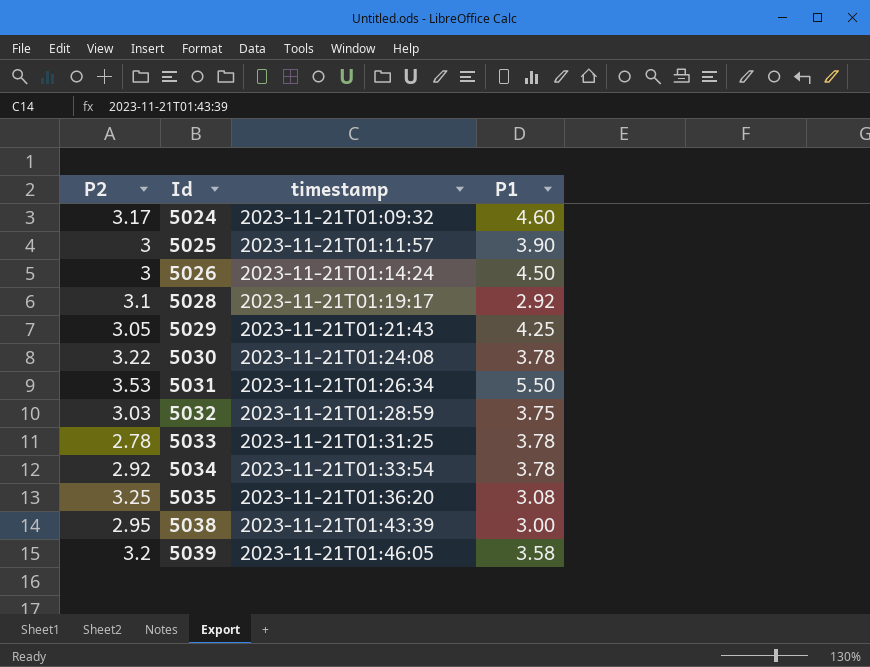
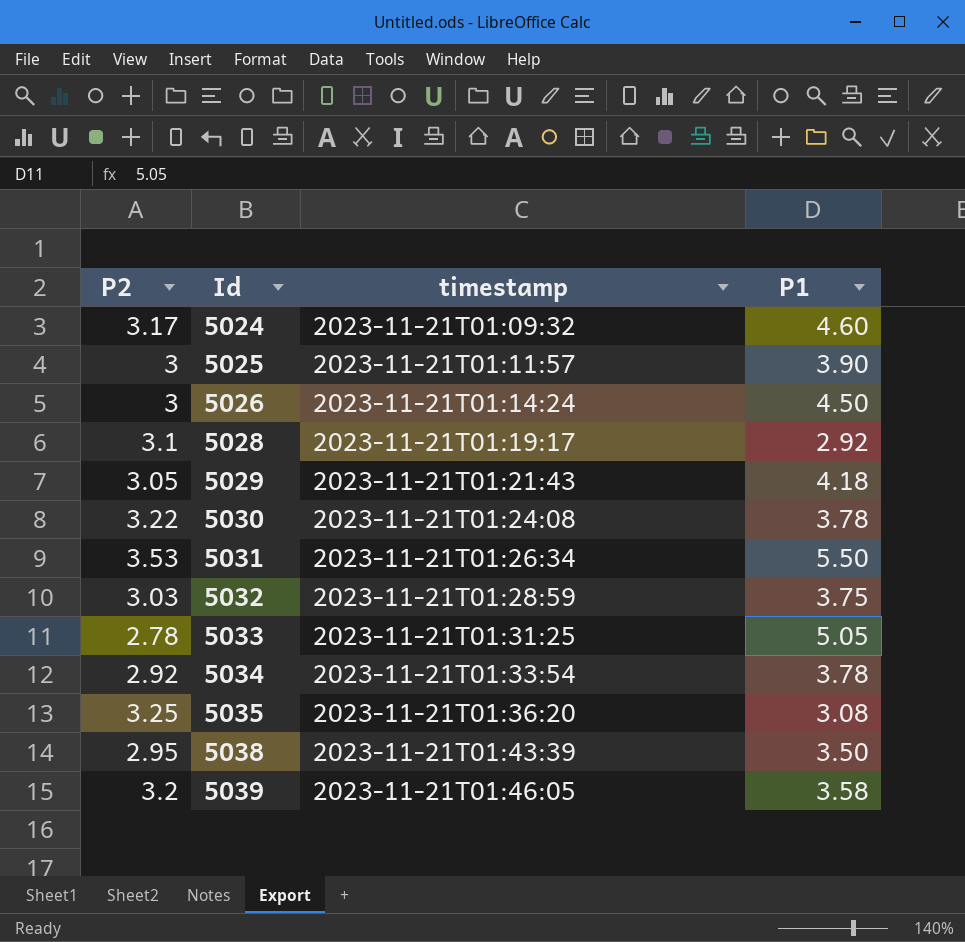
5029 | P1: 4.25 -> 4.18
5033 | P1: 3.78 -> 5.05
5038 | P1: 3.00 -> 3.50

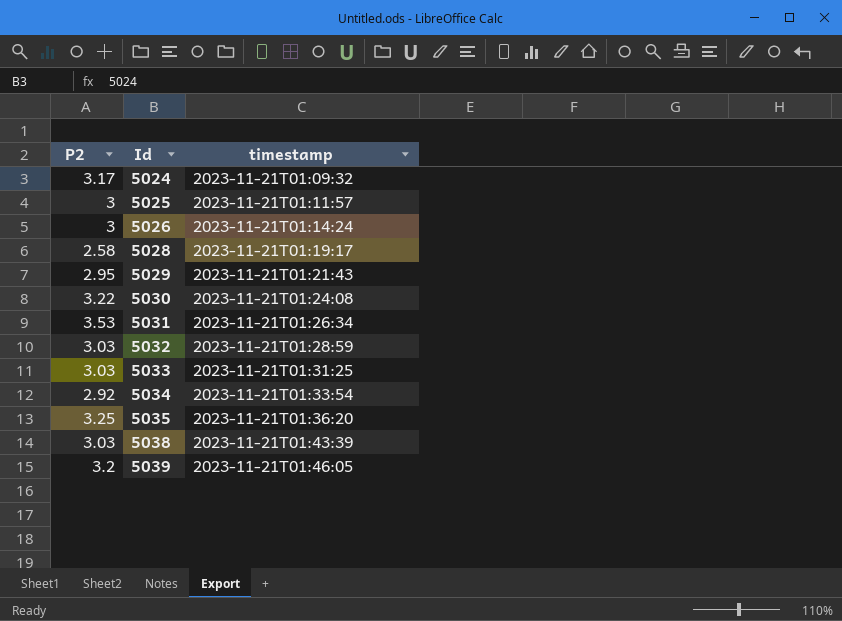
column P1 | position: 4 -> none
5028 | P2: 3.1 -> 2.58
5029 | P2: 3.05 -> 2.95
5033 | P2: 2.78 -> 3.03
5038 | P2: 2.95 -> 3.03

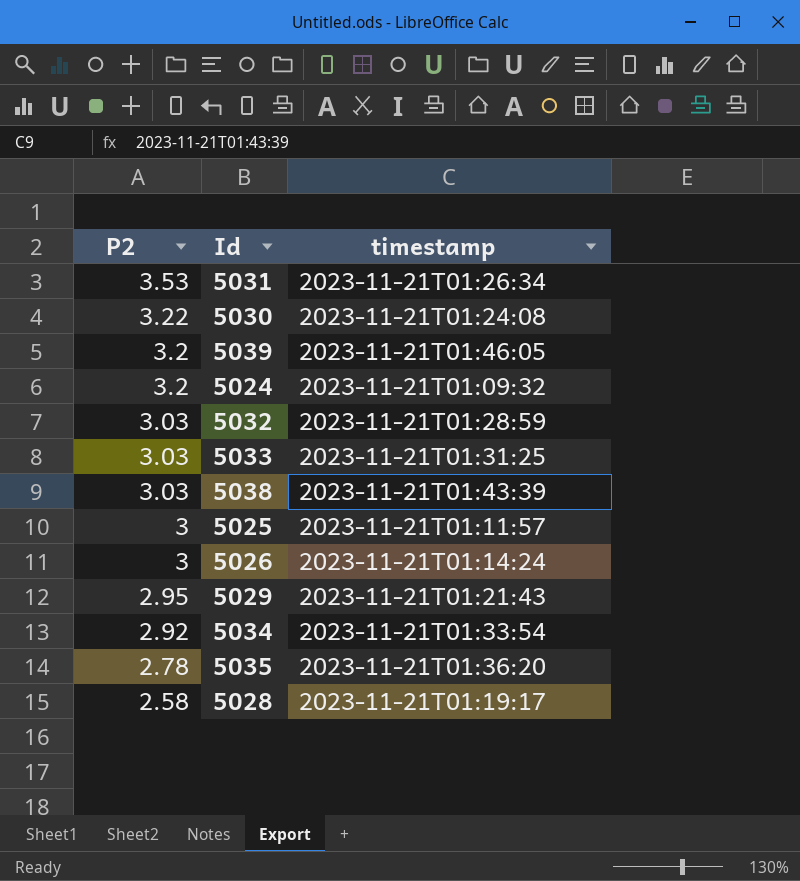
row order: Id ascending -> P2 descending
5024 | P2: 3.17 -> 3.2
5035 | P2: 3.25 -> 2.78

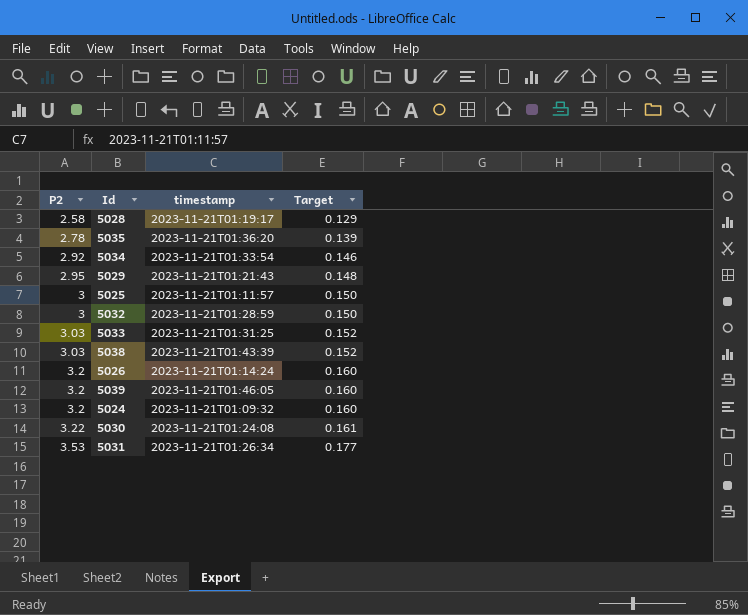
row order: P2 descending -> P2 ascending
column Target | formula: none -> [P2] * 0.05
5032 | P2: 3.03 -> 3
5026 | P2: 3 -> 3.2

